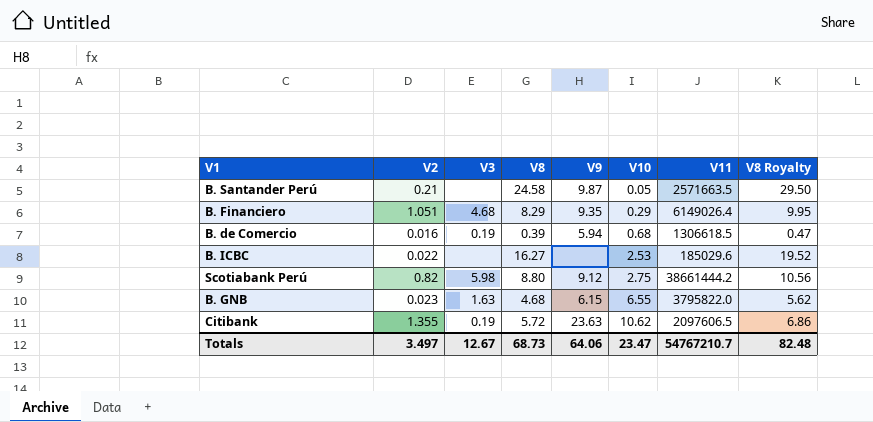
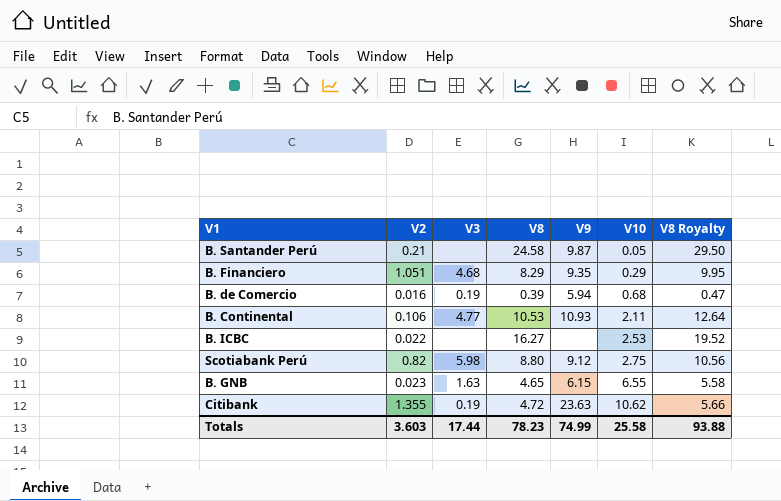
column V11 | position: 7 -> none
row B. Continental: none -> 0.106 | 4.77 | 10.53 | 10.93 | 2.11 | 12.64
B. GNB | V8: 4.68 -> 4.65
B. GNB | V8 Royalty: 5.62 -> 5.58
Citibank | V8: 5.72 -> 4.72
Citibank | V8 Royalty: 6.86 -> 5.66
Totals | V2: 3.497 -> 3.603
Totals | V3: 12.67 -> 17.44
Totals | V8: 68.73 -> 78.23
Totals | V9: 64.06 -> 74.99
Totals | V10: 23.47 -> 25.58
Totals | V8 Royalty: 82.48 -> 93.88

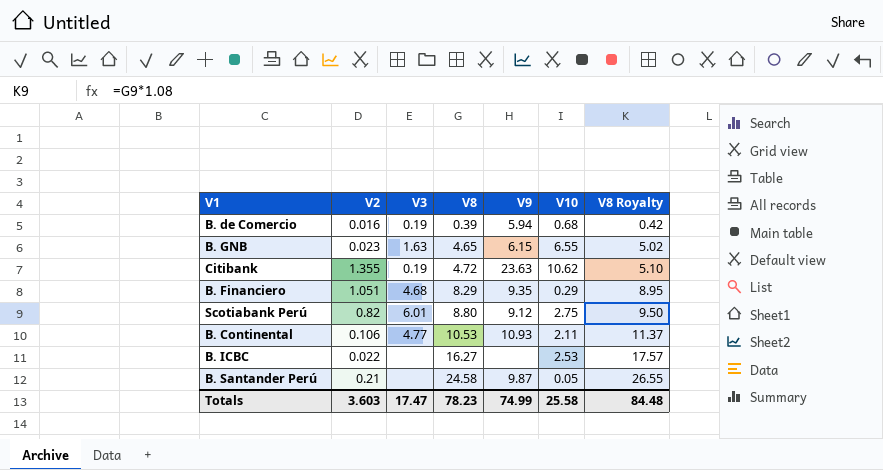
row order: V10 ascending -> V8 ascending
column V8 Royalty | formula: [V8] * 1.2 -> [V8] * 1.08
Scotiabank Perú | V3: 5.98 -> 6.01
Totals | V3: 17.44 -> 17.47
Totals | V8 Royalty: 93.88 -> 84.48

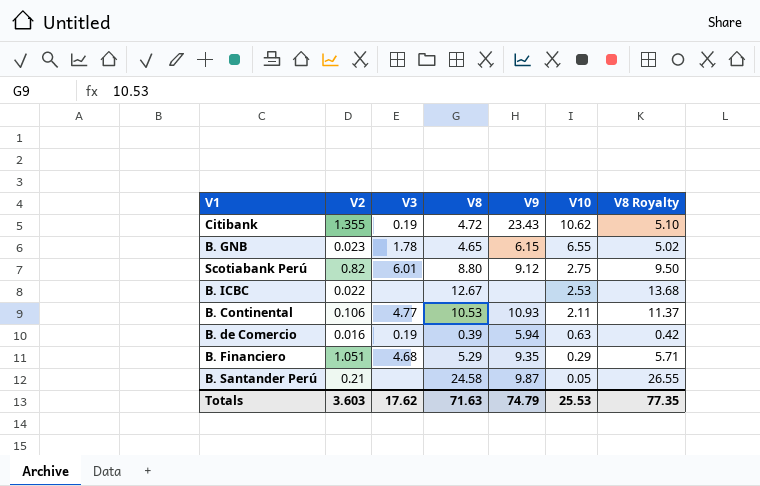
row order: V8 ascending -> V10 descending
Citibank | V9: 23.63 -> 23.43
B. GNB | V3: 1.63 -> 1.78
B. ICBC | V8: 16.27 -> 12.67
B. ICBC | V8 Royalty: 17.57 -> 13.68
B. de Comercio | V10: 0.68 -> 0.63
B. Financiero | V8: 8.29 -> 5.29
B. Financiero | V8 Royalty: 8.95 -> 5.71
Totals | V3: 17.47 -> 17.62
Totals | V8: 78.23 -> 71.63
Totals | V9: 74.99 -> 74.79
Totals | V10: 25.58 -> 25.53
Totals | V8 Royalty: 84.48 -> 77.35

